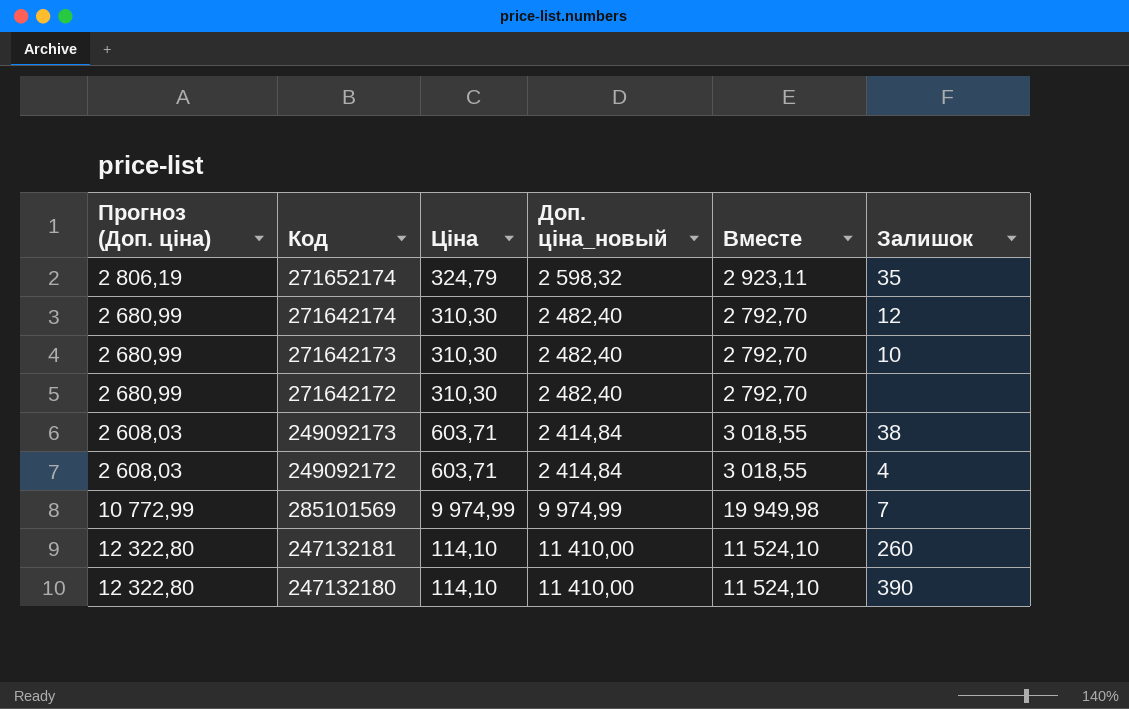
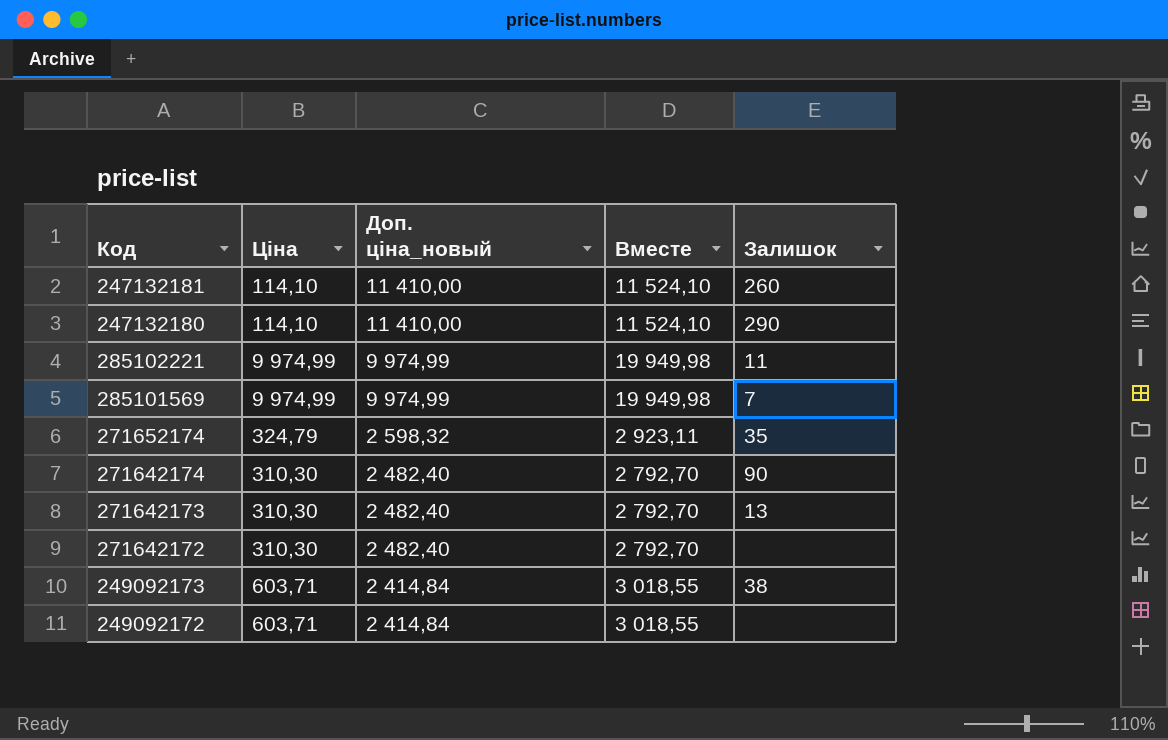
row order: none -> Доп. ціна_новый descending
column Прогноз (Доп. ціна) | formula: [Доп. ціна_новый] * 1,08 -> none
247132180 | Залишок: 390 -> 290
row 285102221: none -> 9 974,99 | 9 974,99 | 19 949,98 | 11
271642174 | Залишок: 12 -> 90
271642173 | Залишок: 10 -> 13
249092172 | Залишок: 4 -> none

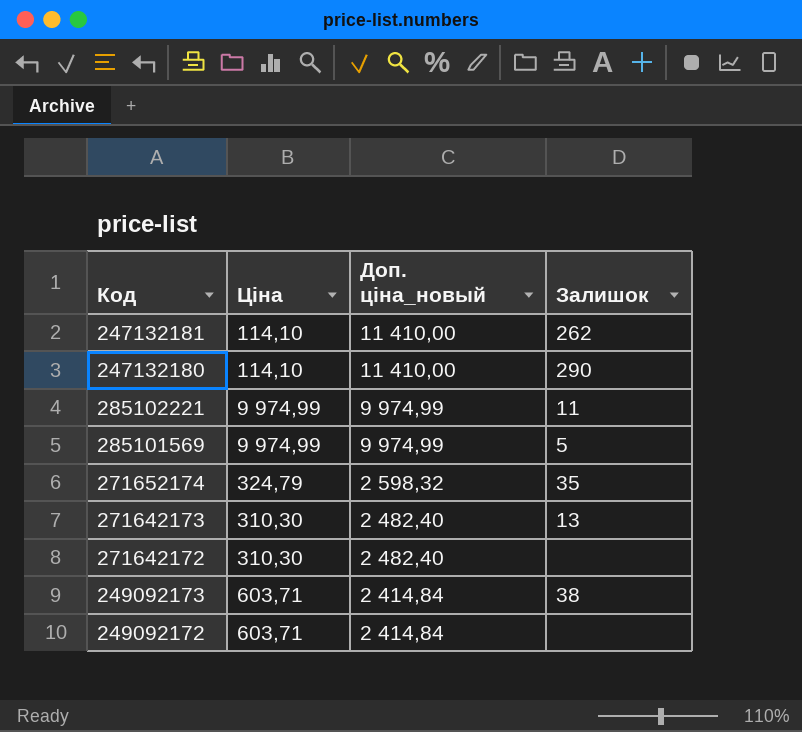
column Вместе | formula: [Ціна] + [Доп. ціна_новый] -> none
row 271642174: 310,30 | 2 482,40 | 2 792,70 | 90 -> none
247132181 | Залишок: 260 -> 262
285101569 | Залишок: 7 -> 5

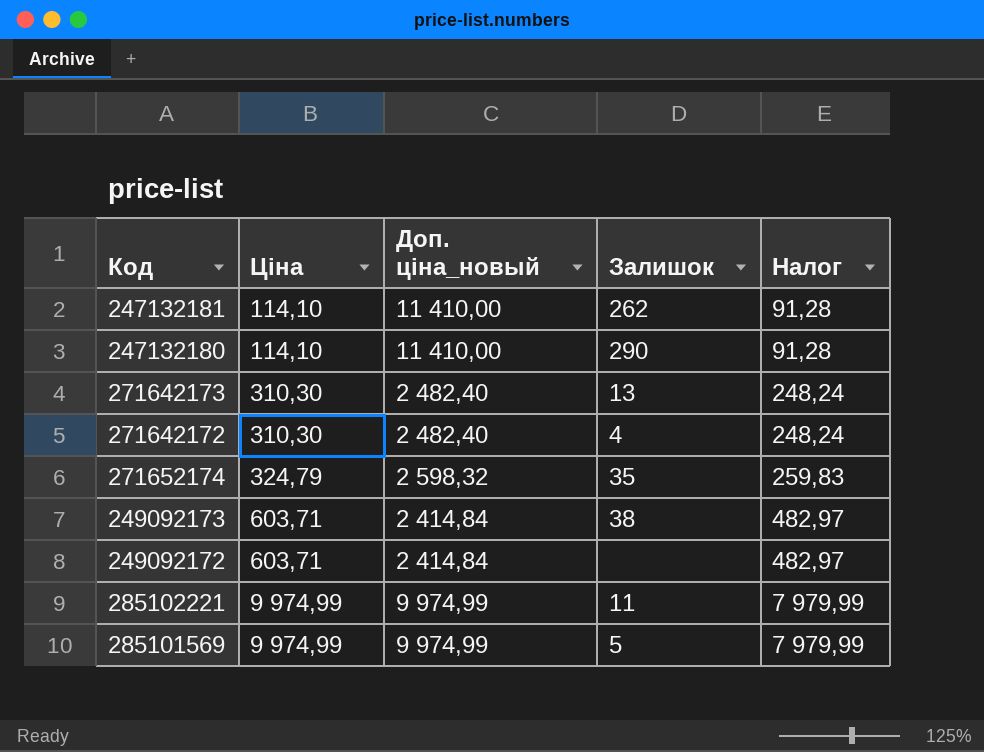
row order: Доп. ціна_новый descending -> Ціна ascending
column Налог | formula: none -> [Ціна] * 0,8
271642172 | Залишок: none -> 4

